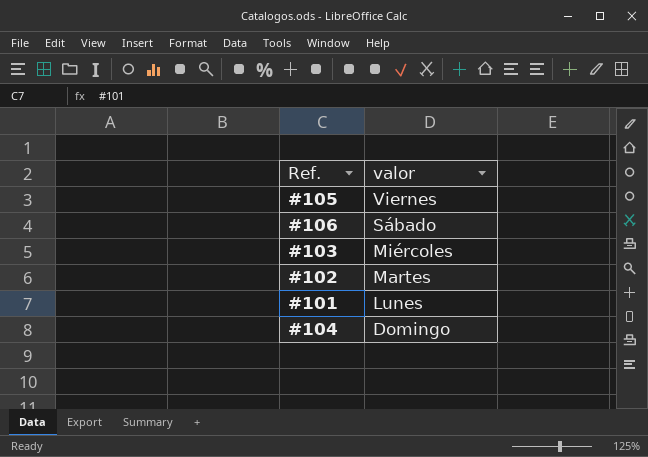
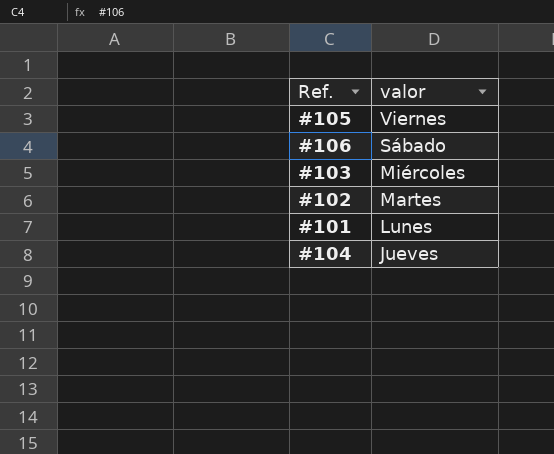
#104 | valor: Domingo -> Jueves

